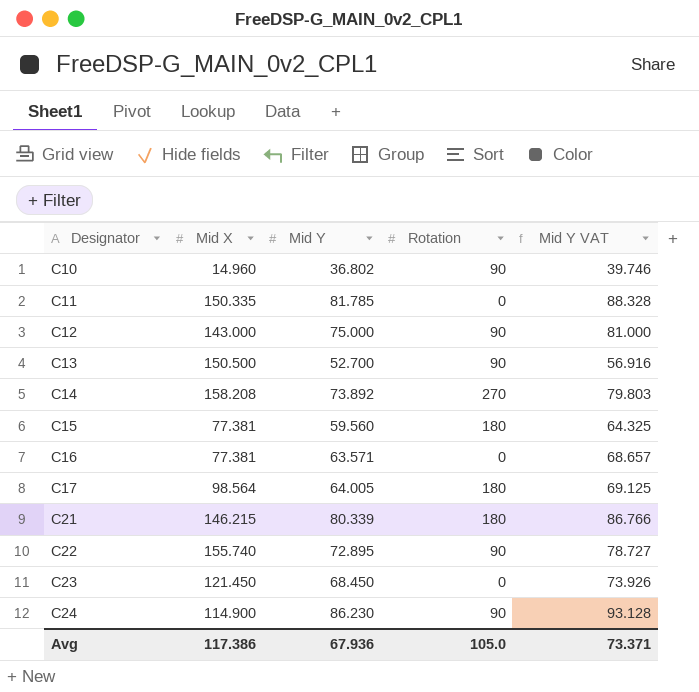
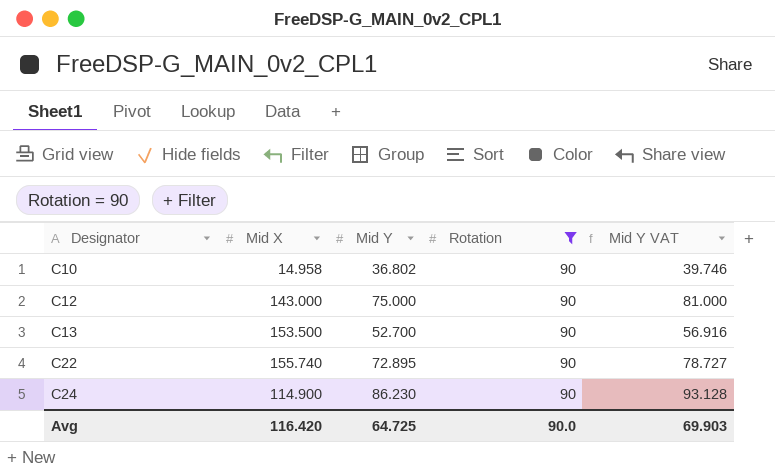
filter: none -> Rotation = 90
C10 | Mid X: 14.960 -> 14.958
C13 | Mid X: 150.500 -> 153.500
Avg | Mid X: 117.386 -> 116.420
Avg | Mid Y: 67.936 -> 64.725
Avg | Rotation: 105.0 -> 90.0
Avg | Mid Y VAT: 73.371 -> 69.903

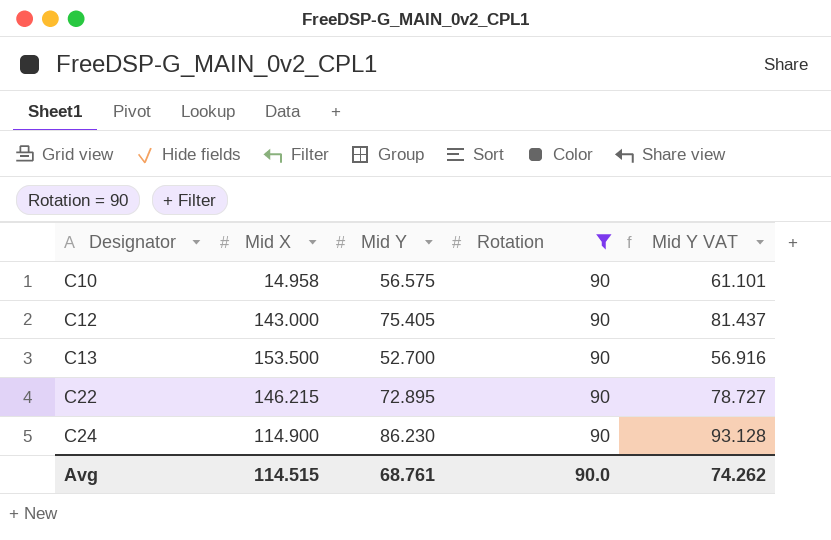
C10 | Mid Y: 36.802 -> 56.575
C10 | Mid Y VAT: 39.746 -> 61.101
C12 | Mid Y: 75.000 -> 75.405
C12 | Mid Y VAT: 81.000 -> 81.437
C22 | Mid X: 155.740 -> 146.215
Avg | Mid X: 116.420 -> 114.515
Avg | Mid Y: 64.725 -> 68.761
Avg | Mid Y VAT: 69.903 -> 74.262

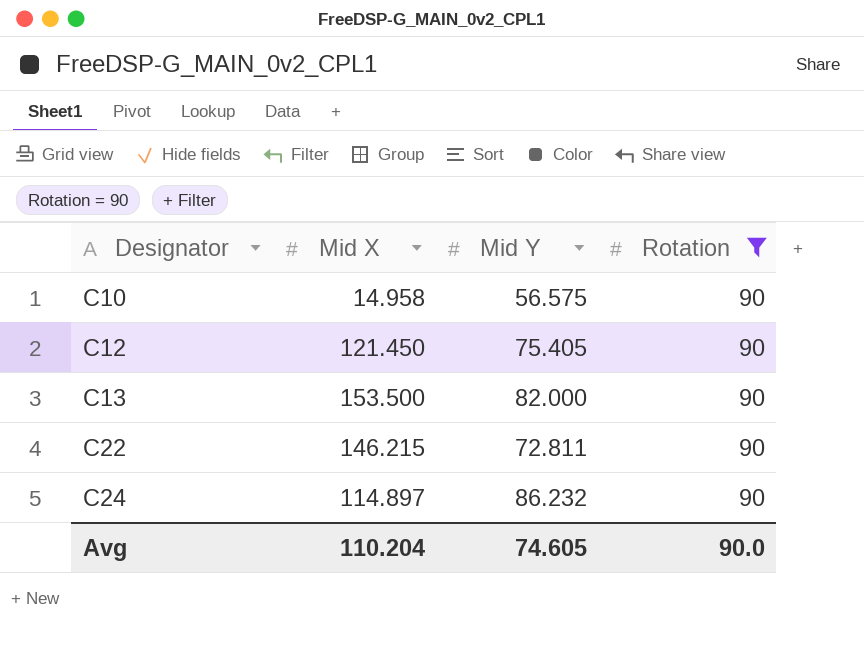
column Mid Y VAT | formula: [Mid Y] * 1.08 -> none
C12 | Mid X: 143.000 -> 121.450
C13 | Mid Y: 52.700 -> 82.000
C22 | Mid Y: 72.895 -> 72.811
C24 | Mid X: 114.900 -> 114.897
C24 | Mid Y: 86.230 -> 86.232
Avg | Mid X: 114.515 -> 110.204
Avg | Mid Y: 68.761 -> 74.605

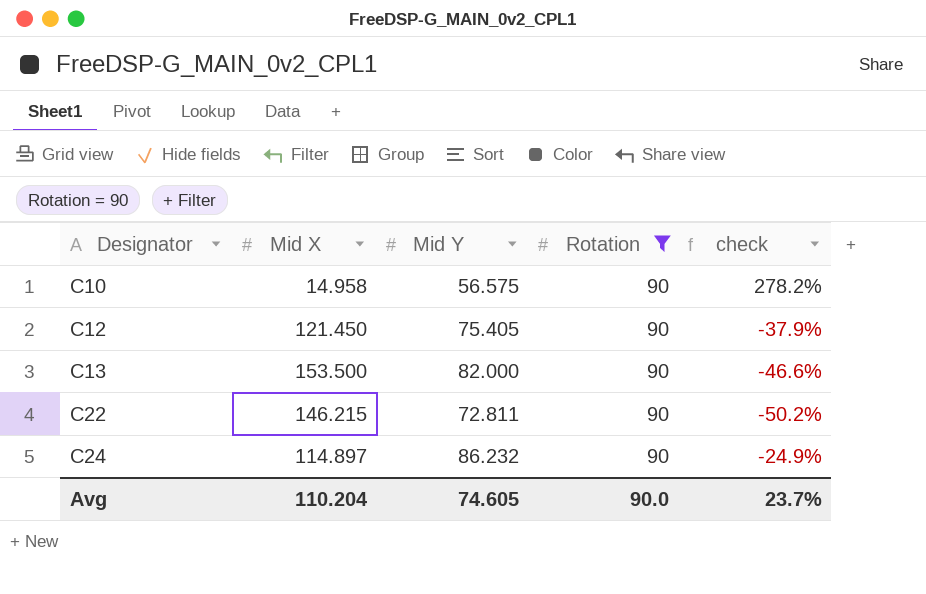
column check | formula: none -> ([Mid Y] - [Mid X]) / [Mid X]

